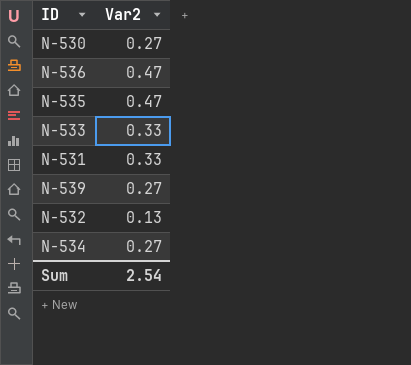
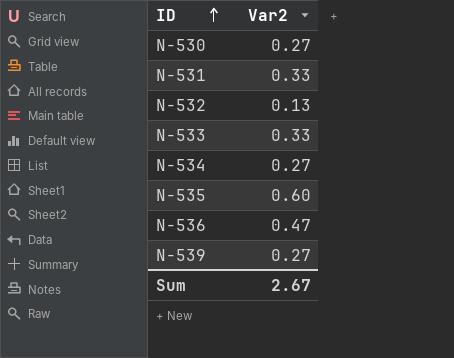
row order: none -> ID ascending
N-535 | Var2: 0.47 -> 0.60
Sum | Var2: 2.54 -> 2.67

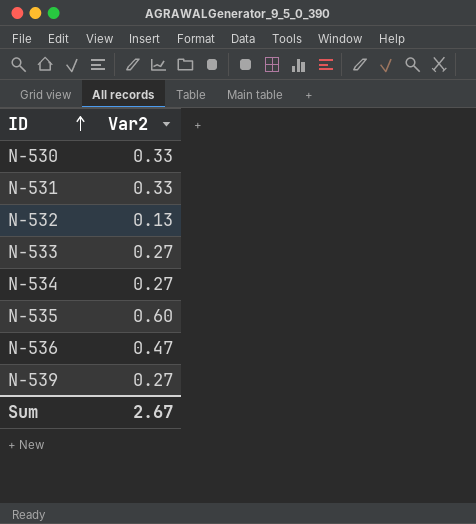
N-530 | Var2: 0.27 -> 0.33
N-533 | Var2: 0.33 -> 0.27

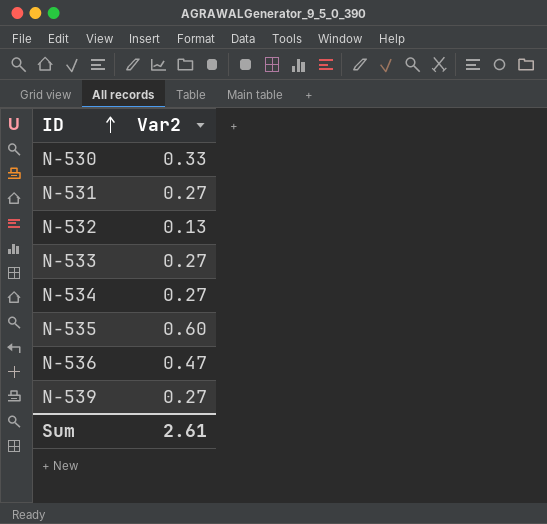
N-531 | Var2: 0.33 -> 0.27
Sum | Var2: 2.67 -> 2.61

